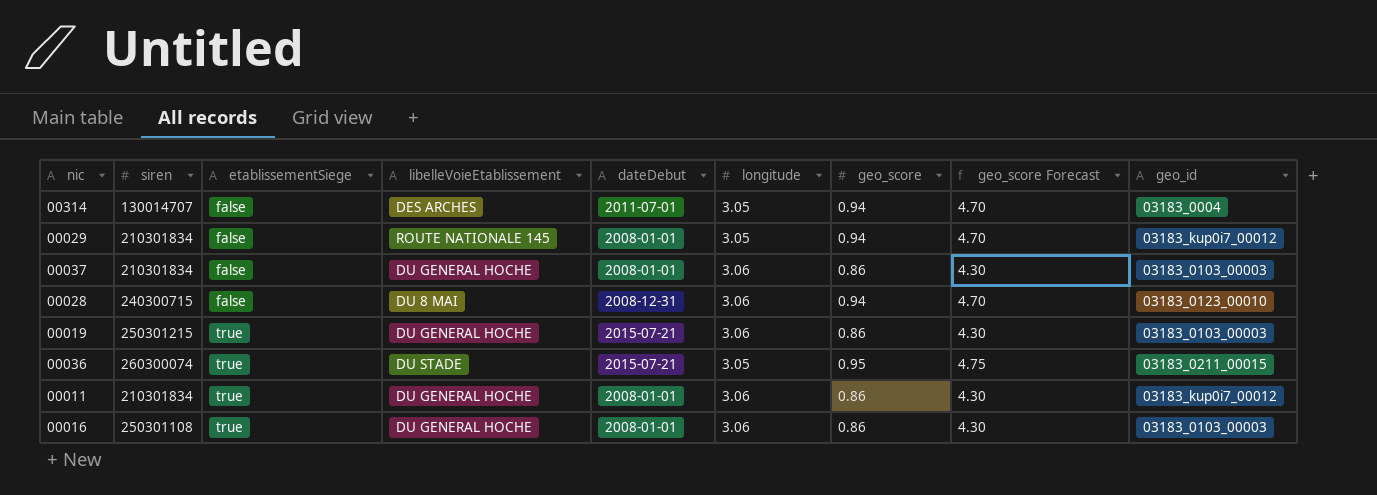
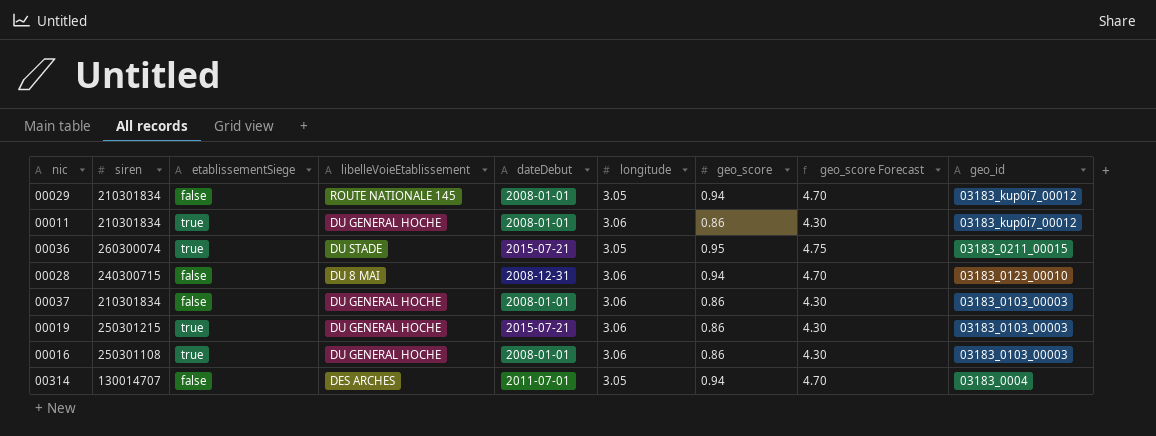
row order: etablissementSiege ascending -> geo_id descending

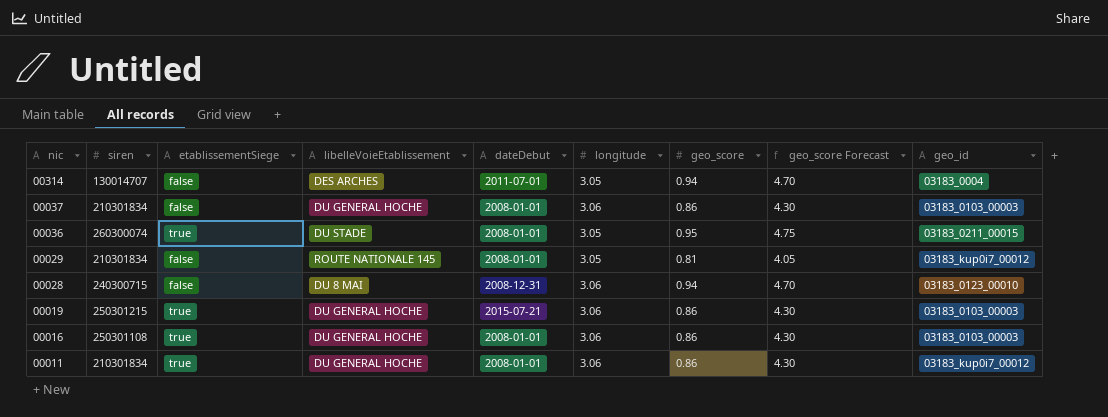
row order: geo_id descending -> nic descending
00036 | dateDebut: 2015-07-21 -> 2008-01-01
00029 | geo_score: 0.94 -> 0.81
00029 | geo_score Forecast: 4.70 -> 4.05

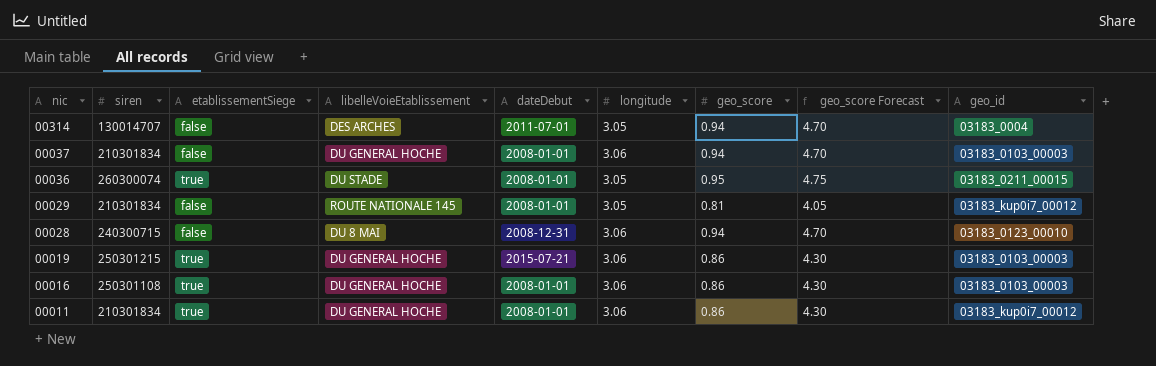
00037 | geo_score: 0.86 -> 0.94
00037 | geo_score Forecast: 4.30 -> 4.70

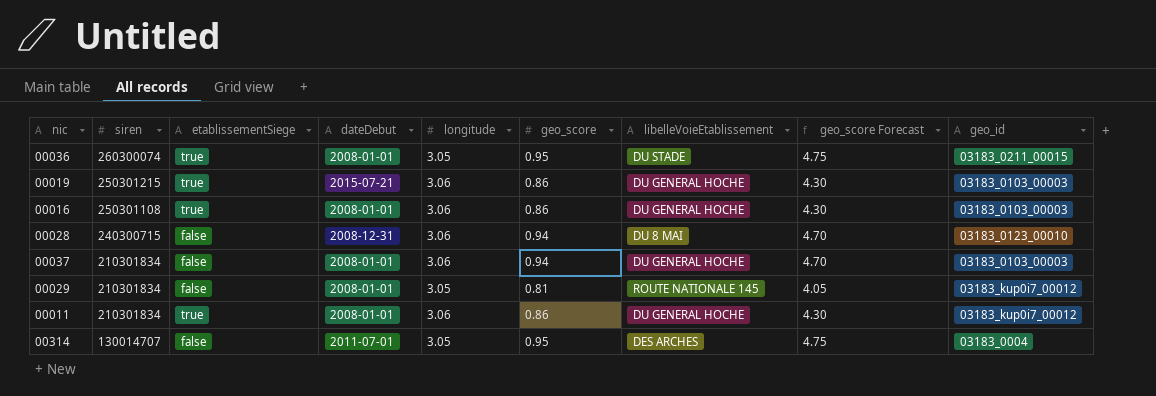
row order: nic descending -> siren descending
column libelleVoieEtablissement | position: 4 -> 7
00314 | geo_score: 0.94 -> 0.95
00314 | geo_score Forecast: 4.70 -> 4.75

